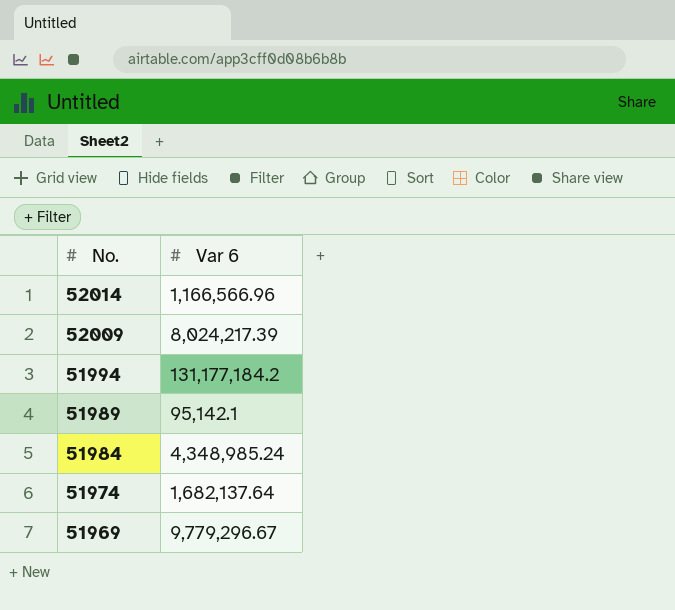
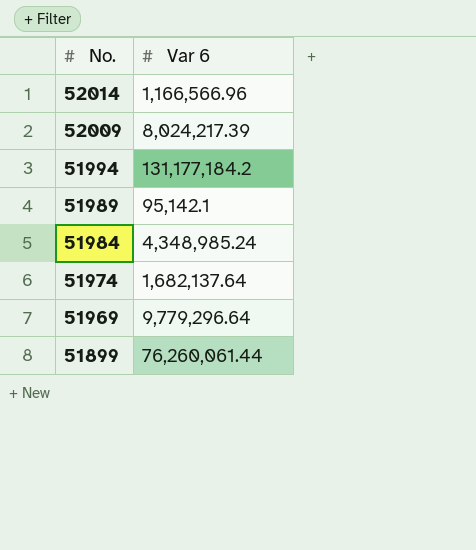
51969 | Var 6: 9,779,296.67 -> 9,779,296.64
row 51899: none -> 76,260,061.44

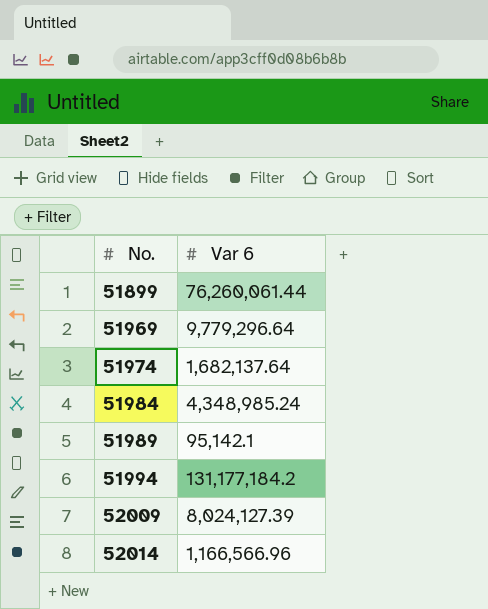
row order: No. descending -> No. ascending
52009 | Var 6: 8,024,217.39 -> 8,024,127.39

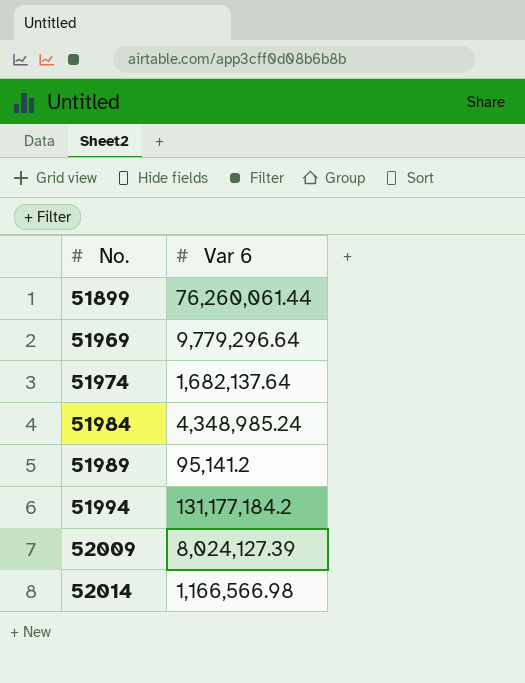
51989 | Var 6: 95,142.1 -> 95,141.2
52014 | Var 6: 1,166,566.96 -> 1,166,566.98

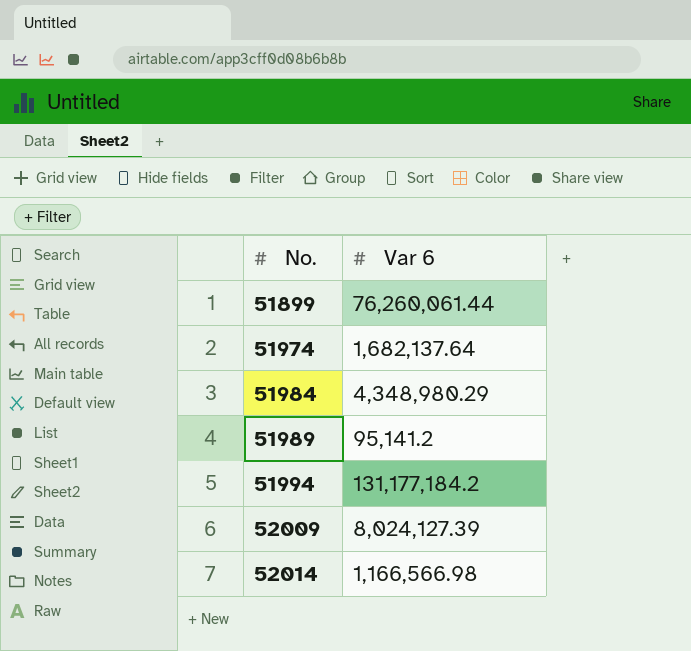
row 51969: 9,779,296.64 -> none
51984 | Var 6: 4,348,985.24 -> 4,348,980.29

